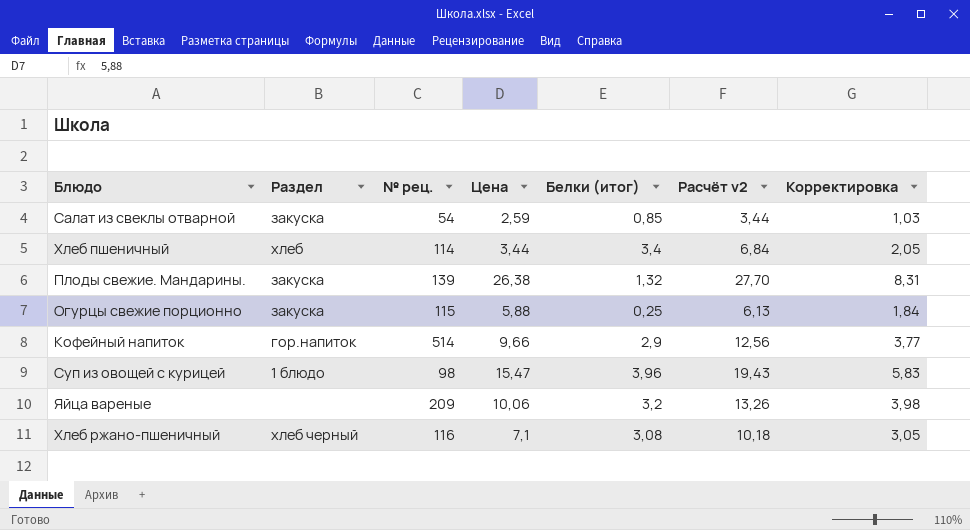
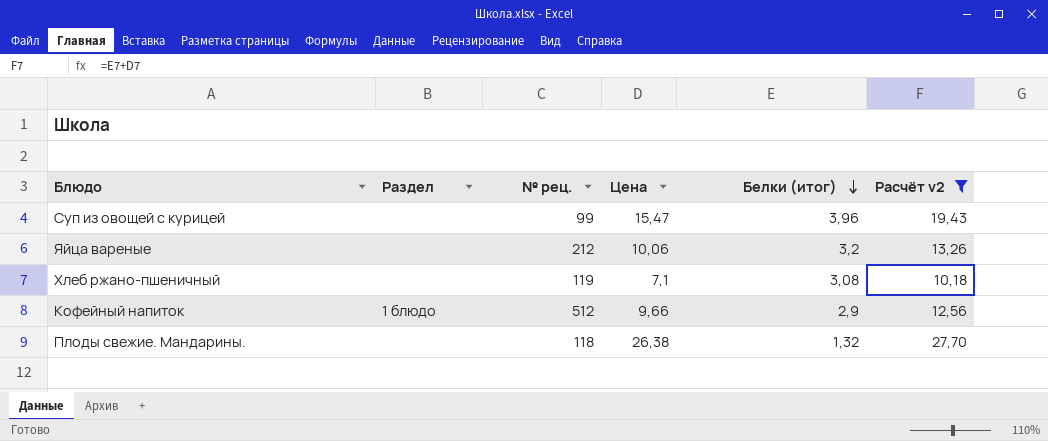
filter: none -> Расчёт v2 >= 10,18
row order: none -> Белки (итог) descending
column Корректировка | formula: [Расчёт v2] * 0,3 -> none
Суп из овощей с курицей | Раздел: 1 блюдо -> none
Суп из овощей с курицей | № рец.: 98 -> 99
Яйца вареные | № рец.: 209 -> 212
Хлеб ржано-пшеничный | Раздел: хлеб черный -> none
Хлеб ржано-пшеничный | № рец.: 116 -> 119
Кофейный напиток | Раздел: гор.напиток -> 1 блюдо
Кофейный напиток | № рец.: 514 -> 512
Плоды свежие. Мандарины. | Раздел: закуска -> none
Плоды свежие. Мандарины. | № рец.: 139 -> 118

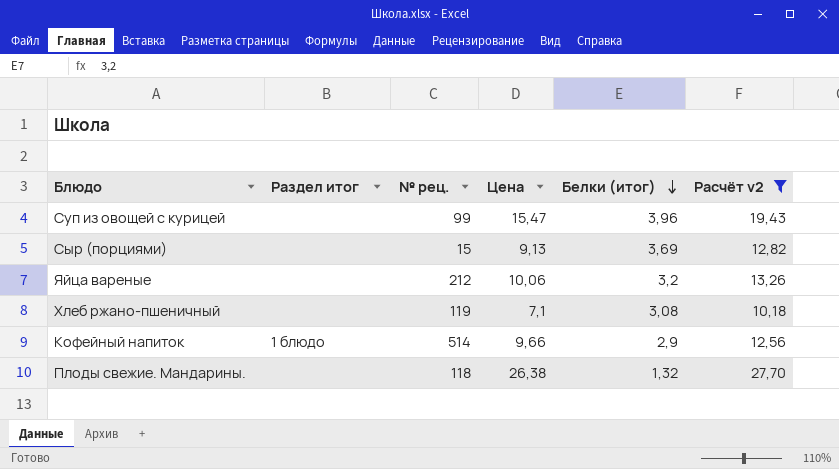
column name: Раздел -> Раздел итог
row Сыр (порциями): none -> none | 15 | 9,13 | 3,69 | 12,82
Кофейный напиток | № рец.: 512 -> 514

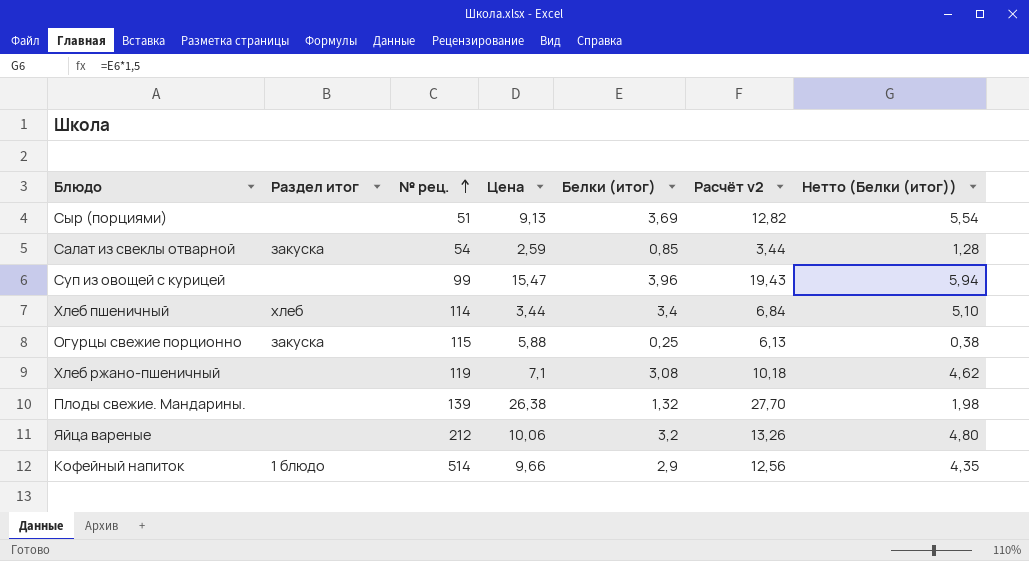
filter: Расчёт v2 >= 10,18 -> none
row order: Белки (итог) descending -> № рец. ascending
column Нетто (Белки (итог)) | formula: none -> [Белки (итог)] * 1,5
Сыр (порциями) | № рец.: 15 -> 51
Плоды свежие. Мандарины. | № рец.: 118 -> 139

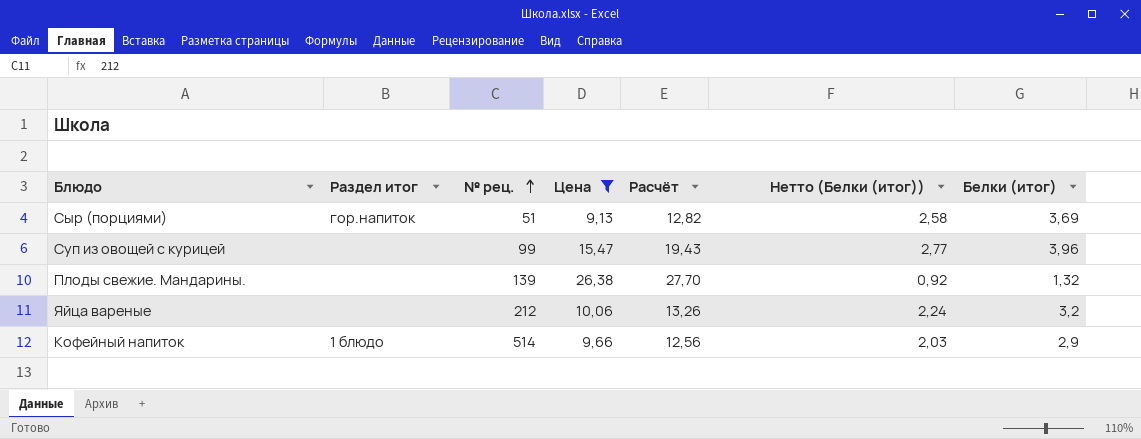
filter: none -> Цена >= 9,13
column name: Расчёт v2 -> Расчёт
column Нетто (Белки (итог)) | formula: [Белки (итог)] * 1,5 -> [Белки (итог)] * 0,7
column Белки (итог) | position: 5 -> 7
Сыр (порциями) | Раздел итог: none -> гор.напиток

